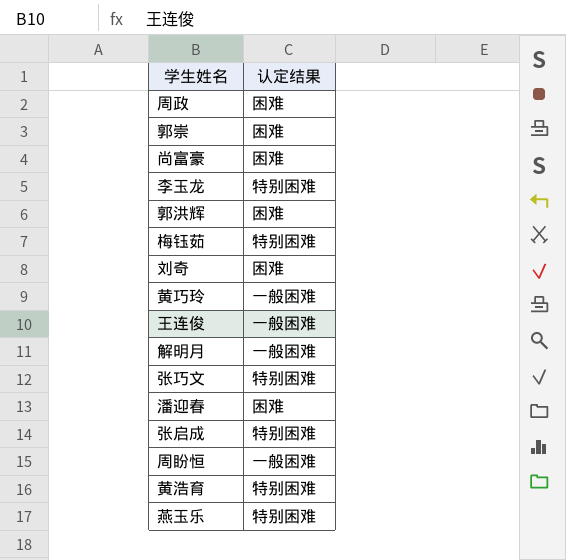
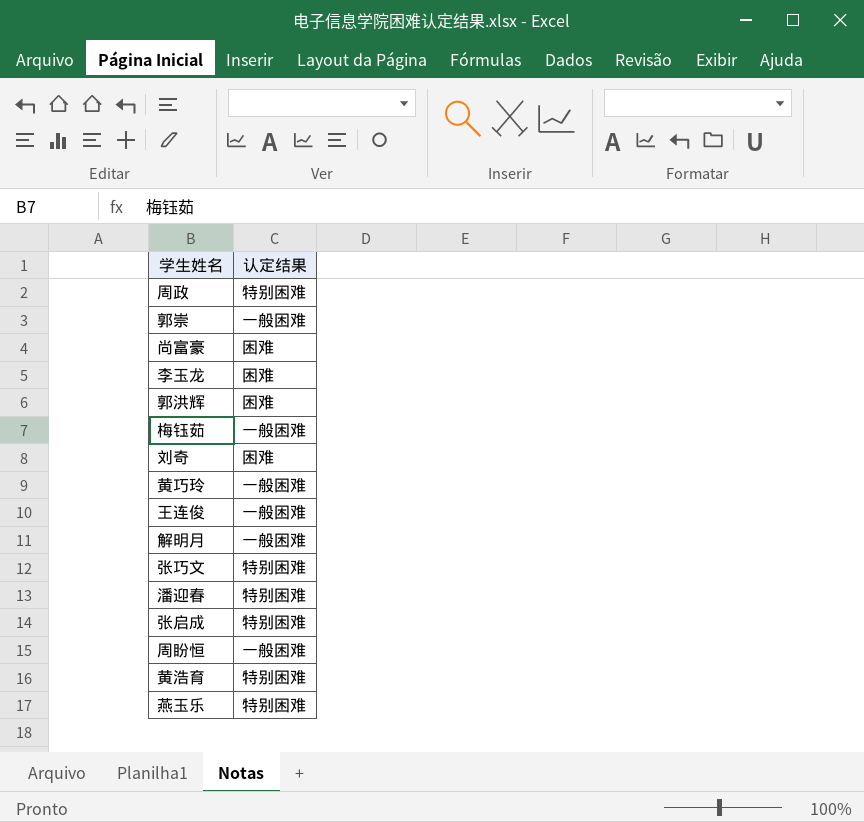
周政 | 认定结果: 困难 -> 特别困难
郭崇 | 认定结果: 困难 -> 一般困难
李玉龙 | 认定结果: 特别困难 -> 困难
梅钰茹 | 认定结果: 特别困难 -> 一般困难
潘迎春 | 认定结果: 困难 -> 特别困难

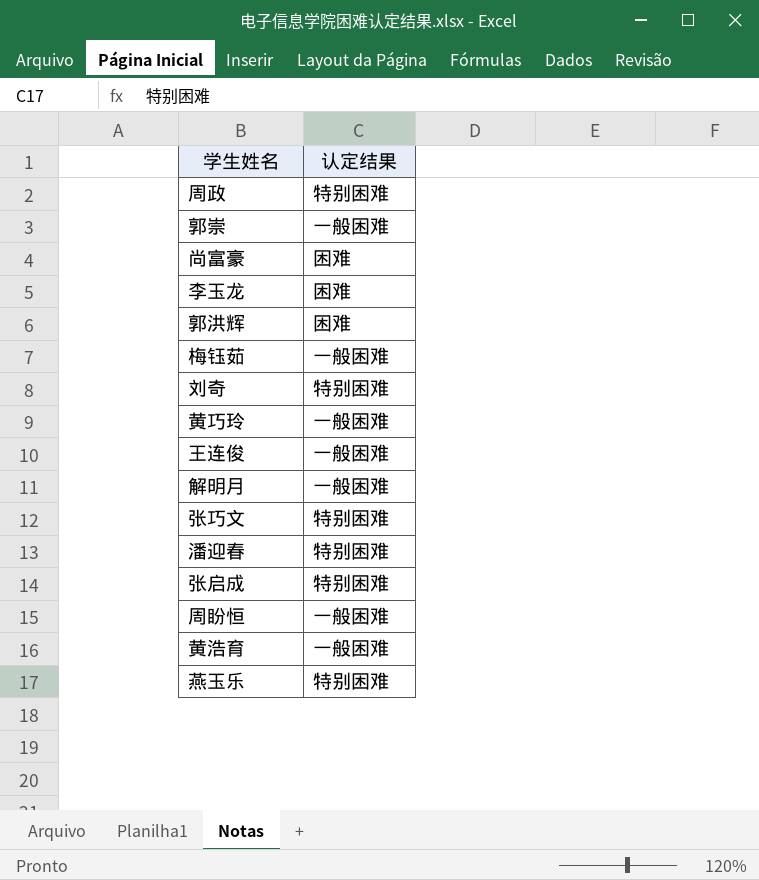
刘奇 | 认定结果: 困难 -> 特别困难
黄浩育 | 认定结果: 特别困难 -> 一般困难

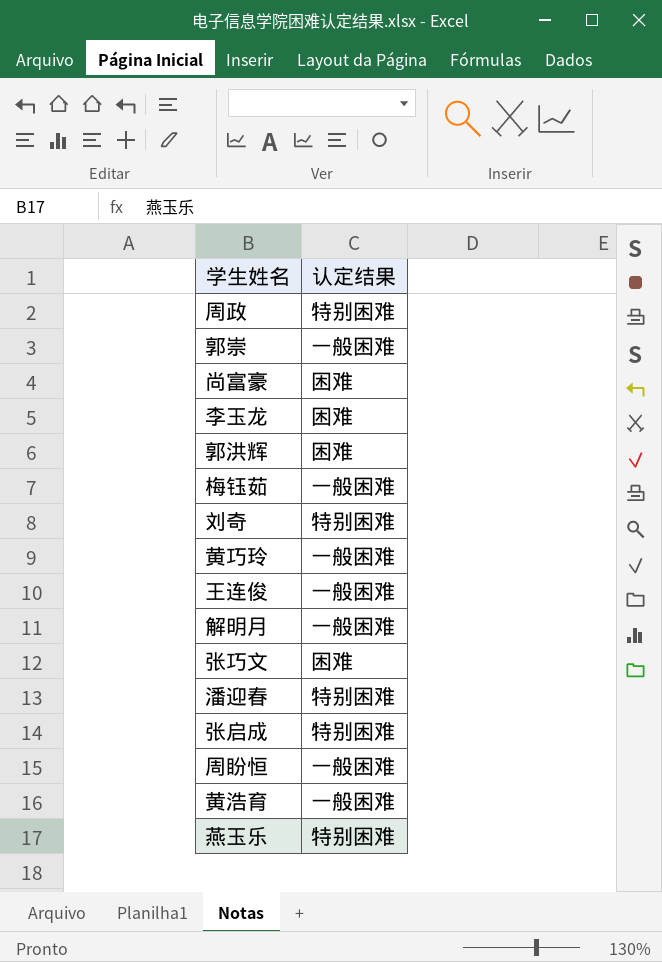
张巧文 | 认定结果: 特别困难 -> 困难

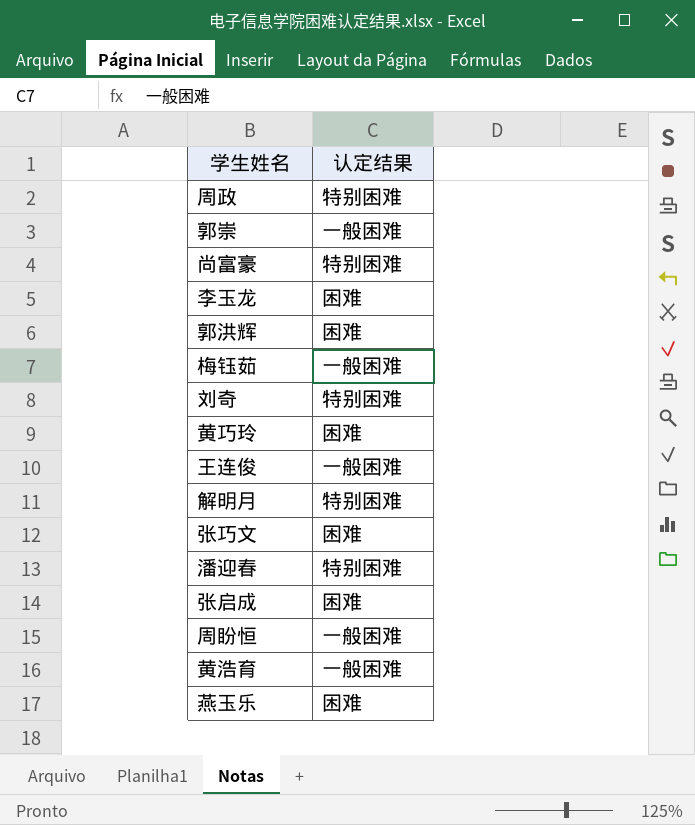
尚富豪 | 认定结果: 困难 -> 特别困难
黄巧玲 | 认定结果: 一般困难 -> 困难
解明月 | 认定结果: 一般困难 -> 特别困难
张启成 | 认定结果: 特别困难 -> 困难
燕玉乐 | 认定结果: 特别困难 -> 困难

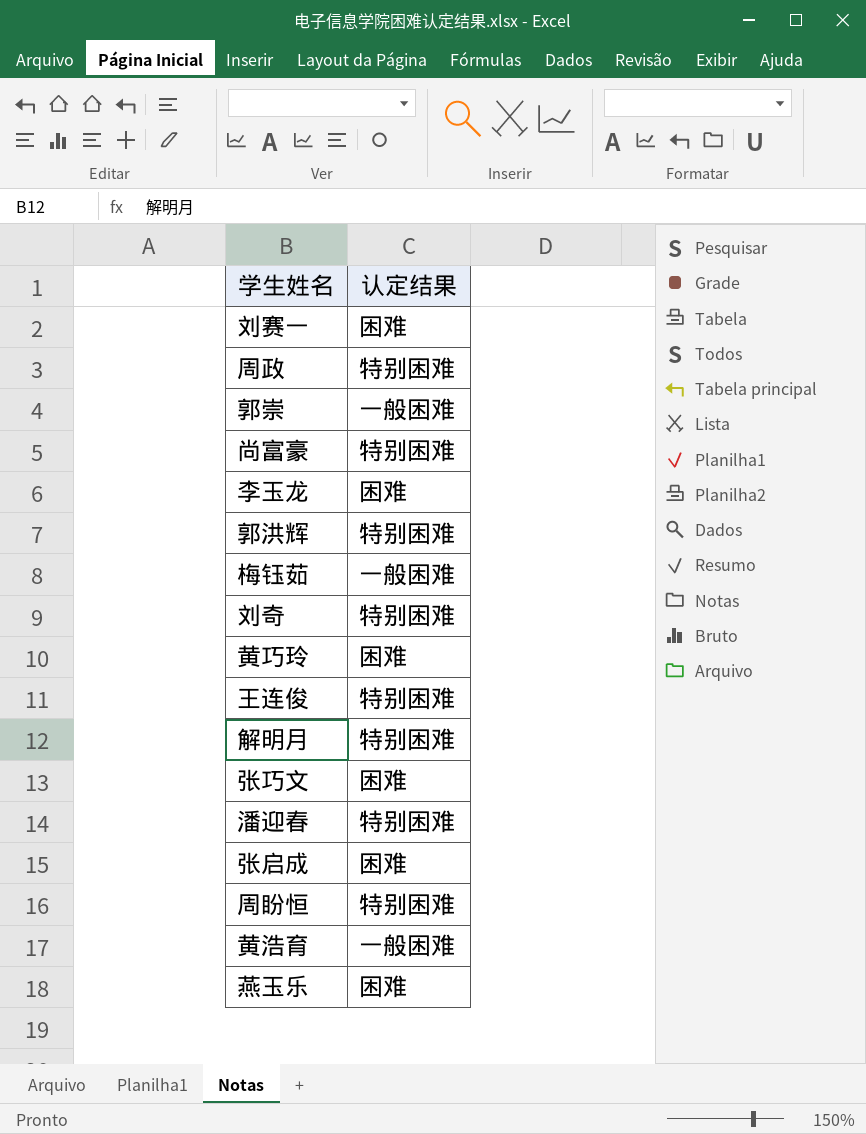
row 刘赛一: none -> 困难
郭洪辉 | 认定结果: 困难 -> 特别困难
王连俊 | 认定结果: 一般困难 -> 特别困难
周盼恒 | 认定结果: 一般困难 -> 特别困难

